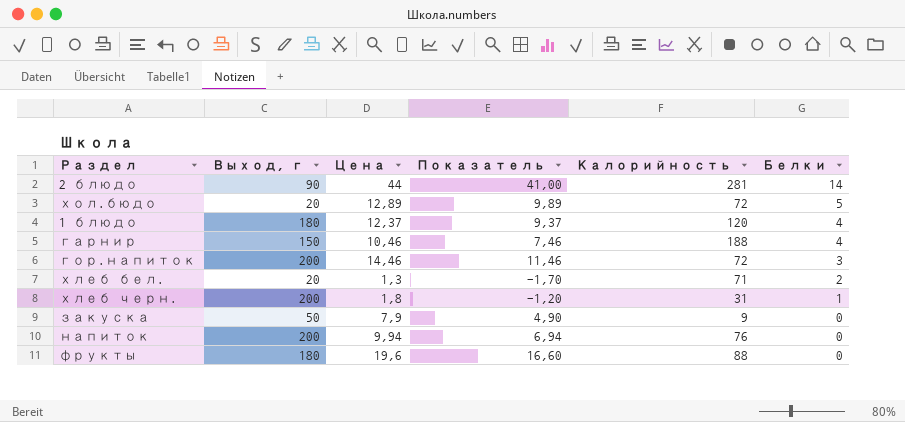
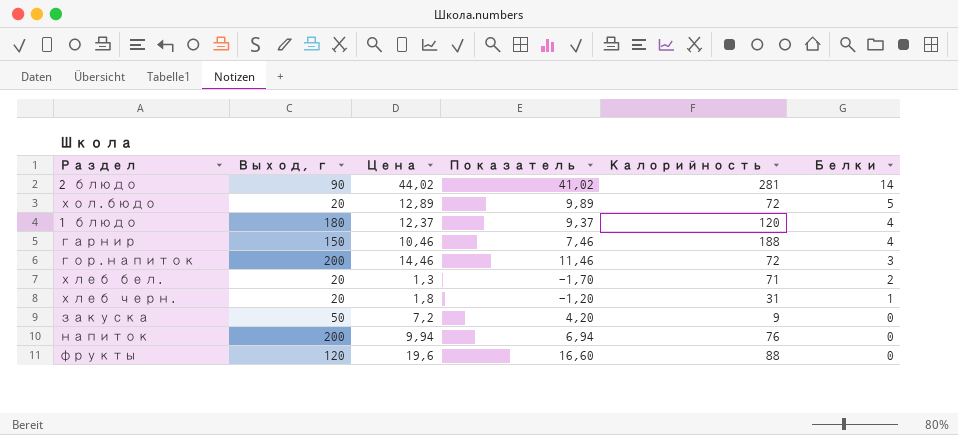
2 блюдо | Цена: 44 -> 44,02
2 блюдо | Показатель: 41,00 -> 41,02
хлеб черн. | Выход, г: 200 -> 20
закуска | Цена: 7,9 -> 7,2
закуска | Показатель: 4,90 -> 4,20
фрукты | Выход, г: 180 -> 120

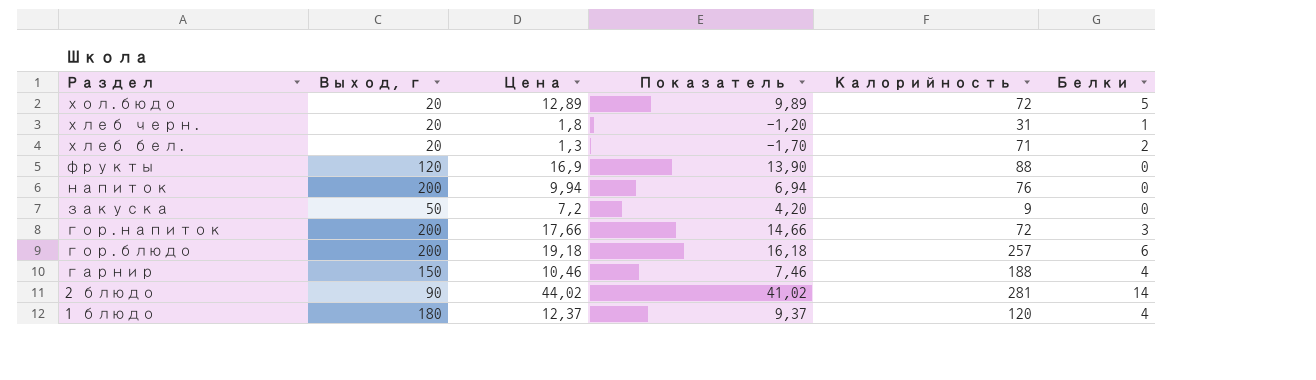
row order: Белки descending -> Раздел descending
фрукты | Цена: 19,6 -> 16,9
фрукты | Показатель: 16,60 -> 13,90
гор.напиток | Цена: 14,46 -> 17,66
гор.напиток | Показатель: 11,46 -> 14,66
row гор.блюдо: none -> 200 | 19,18 | 16,18 | 257 | 6

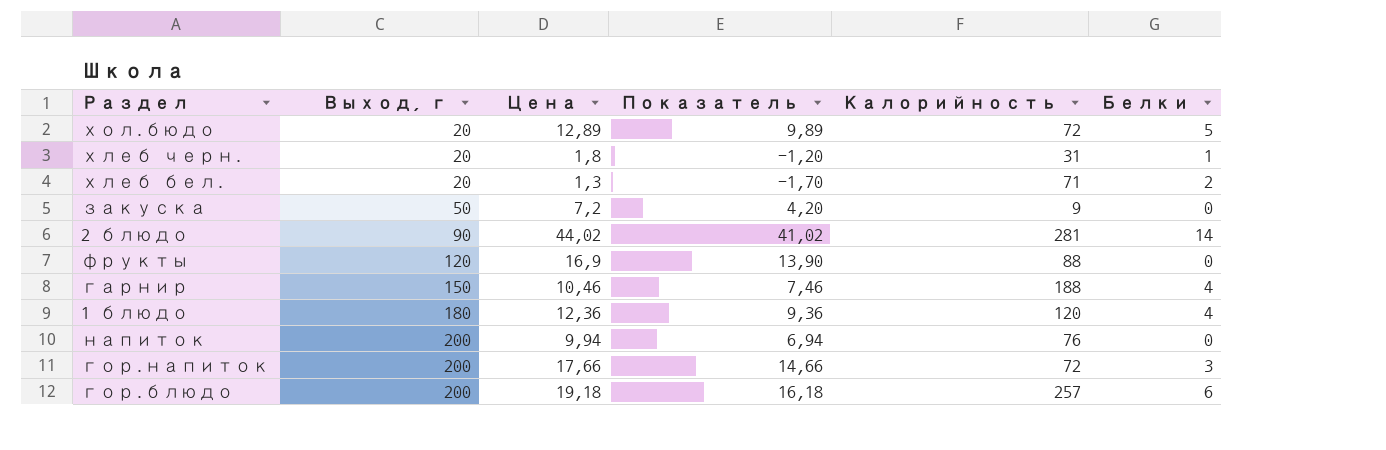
row order: Раздел descending -> Выход, г ascending
1 блюдо | Цена: 12,37 -> 12,36
1 блюдо | Показатель: 9,37 -> 9,36

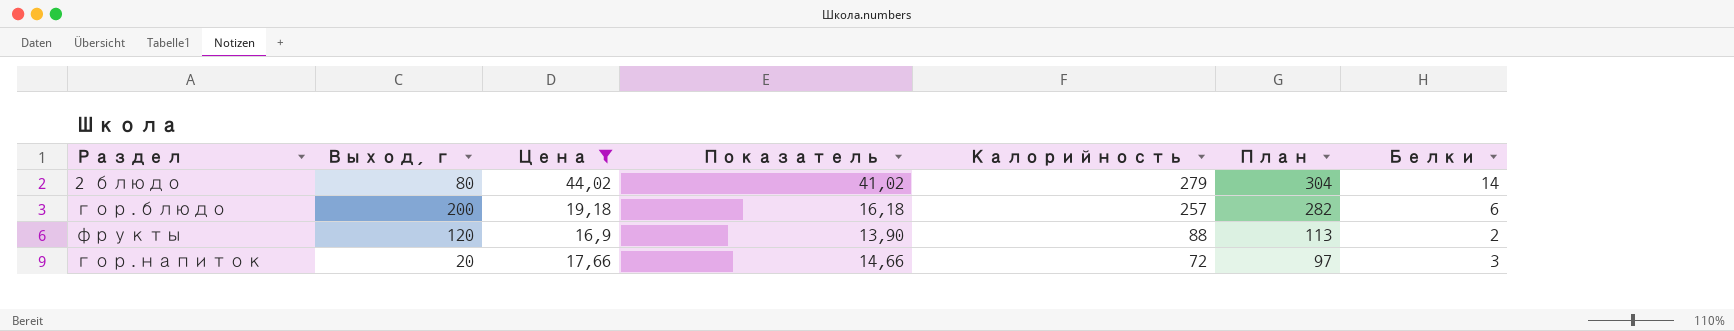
filter: none -> Цена >= 16,9
row order: Выход, г ascending -> Калорийность descending
column План | formula: none -> [Калорийность] + 25
2 блюдо | Выход, г: 90 -> 80
2 блюдо | Калорийность: 281 -> 279
фрукты | Белки: 0 -> 2
гор.напиток | Выход, г: 200 -> 20

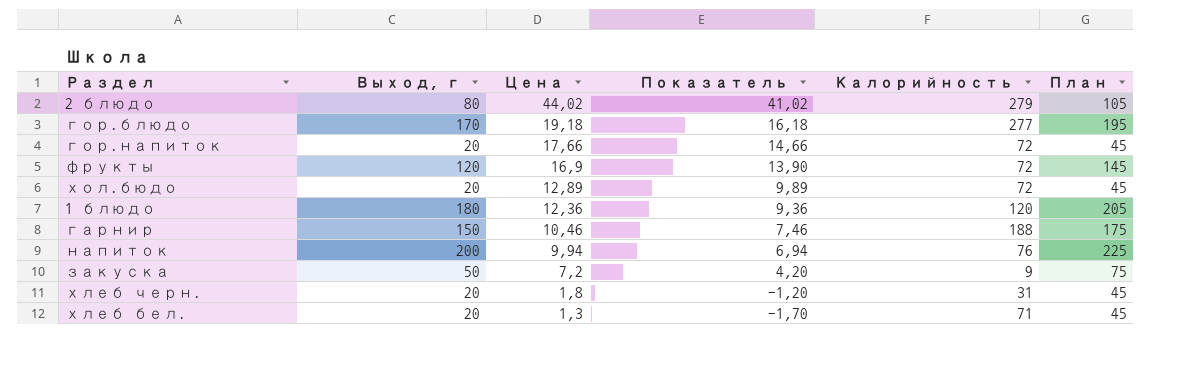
filter: Цена >= 16,9 -> none
row order: Калорийность descending -> Цена descending
column Белки | position: 7 -> none
column План | formula: [Калорийность] + 25 -> [Выход, г] + 25
гор.блюдо | Выход, г: 200 -> 170
гор.блюдо | Калорийность: 257 -> 277
фрукты | Калорийность: 88 -> 72

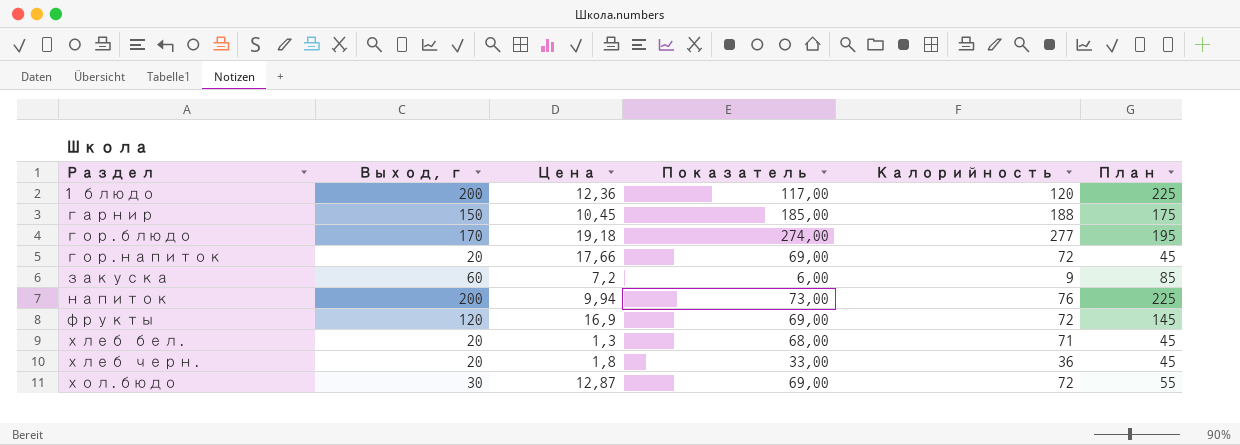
row order: Цена descending -> Раздел ascending
column Показатель | formula: [Цена] - 3 -> [Калорийность] - 3
row 2 блюдо: 80 | 44,02 | 41,02 | 279 | 105 -> none
1 блюдо | Выход, г: 180 -> 200
1 блюдо | План: 205 -> 225
гарнир | Цена: 10,46 -> 10,45
закуска | Выход, г: 50 -> 60
закуска | План: 75 -> 85
хлеб черн. | Калорийность: 31 -> 36
хол.бюдо | Выход, г: 20 -> 30
хол.бюдо | Цена: 12,89 -> 12,87
хол.бюдо | План: 45 -> 55

